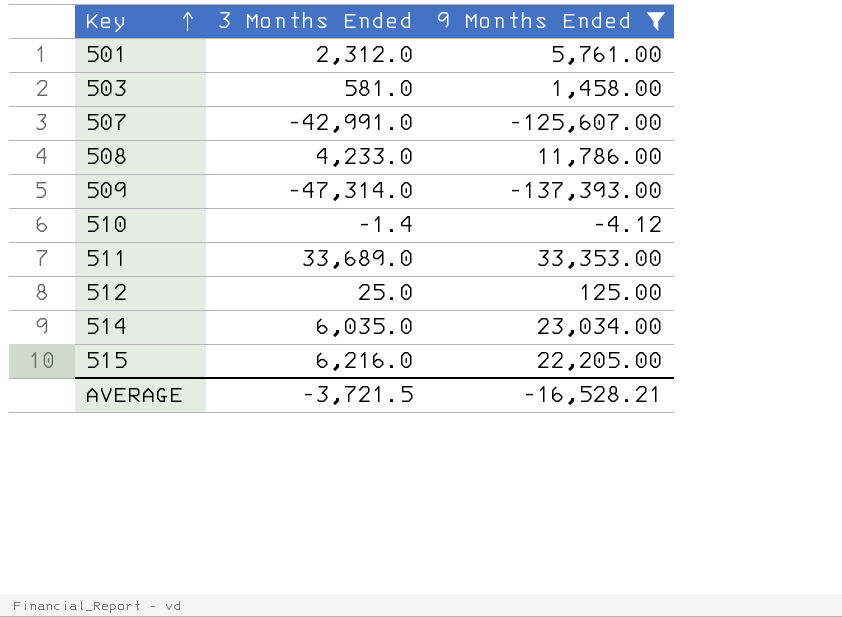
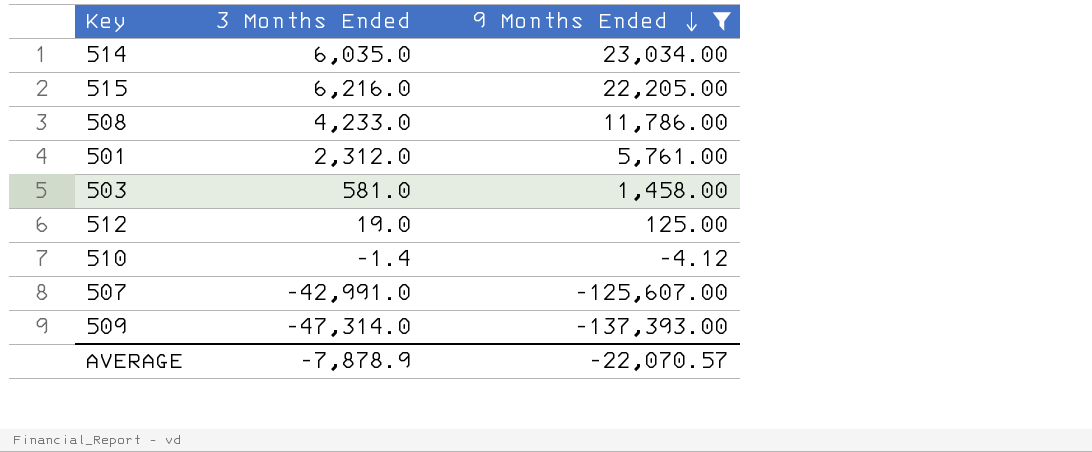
row order: Key ascending -> 9 Months Ended descending
row 511: 33,689.0 | 33,353.00 -> none
512 | 3 Months Ended: 25.0 -> 19.0
AVERAGE | 3 Months Ended: -3,721.5 -> -7,878.9
AVERAGE | 9 Months Ended: -16,528.21 -> -22,070.57

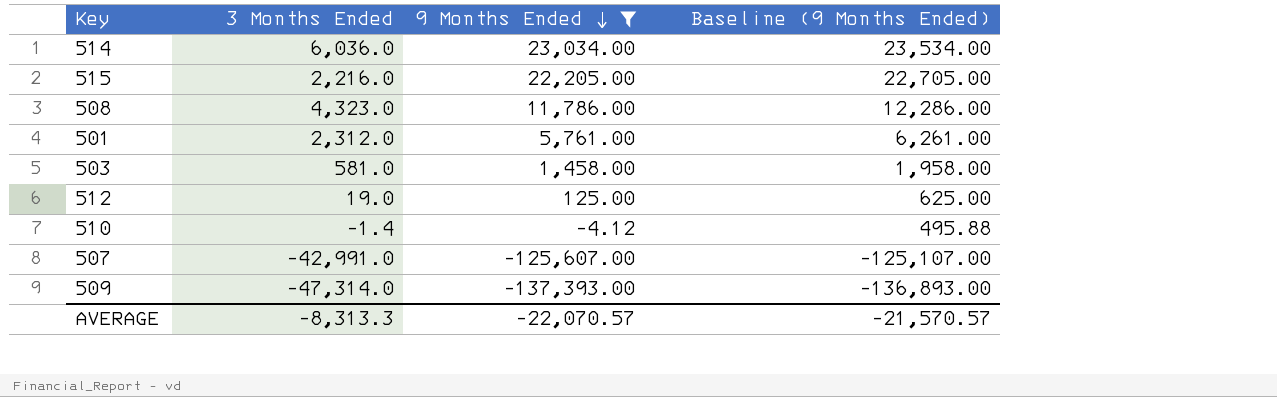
column Baseline (9 Months Ended) | formula: none -> [9 Months Ended] + 500
514 | 3 Months Ended: 6,035.0 -> 6,036.0
515 | 3 Months Ended: 6,216.0 -> 2,216.0
508 | 3 Months Ended: 4,233.0 -> 4,323.0
AVERAGE | 3 Months Ended: -7,878.9 -> -8,313.3

